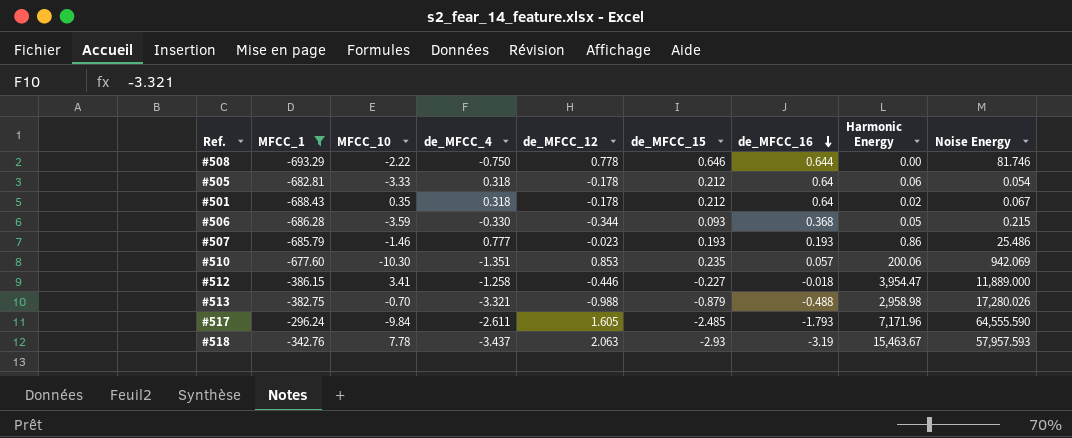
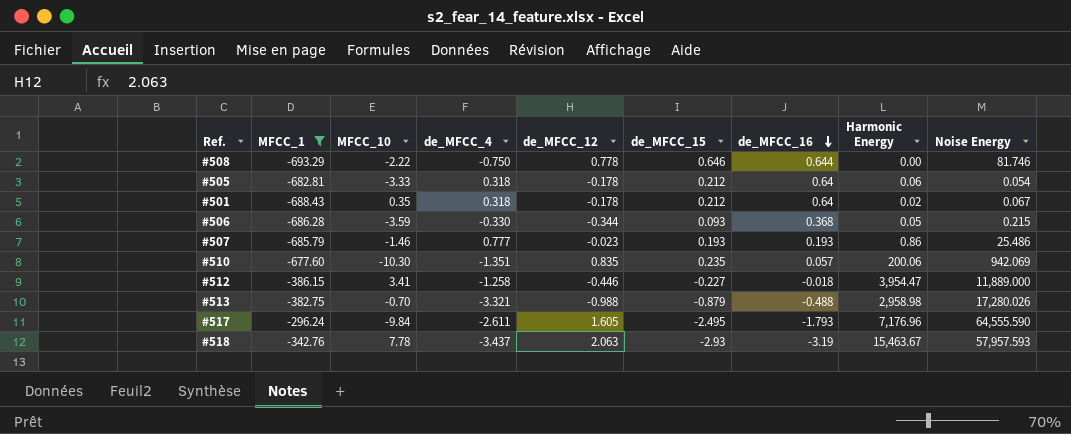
#510 | de_MFCC_12: 0.853 -> 0.835
#517 | de_MFCC_15: -2.485 -> -2.495
#517 | Harmonic Energy: 7,171.96 -> 7,176.96

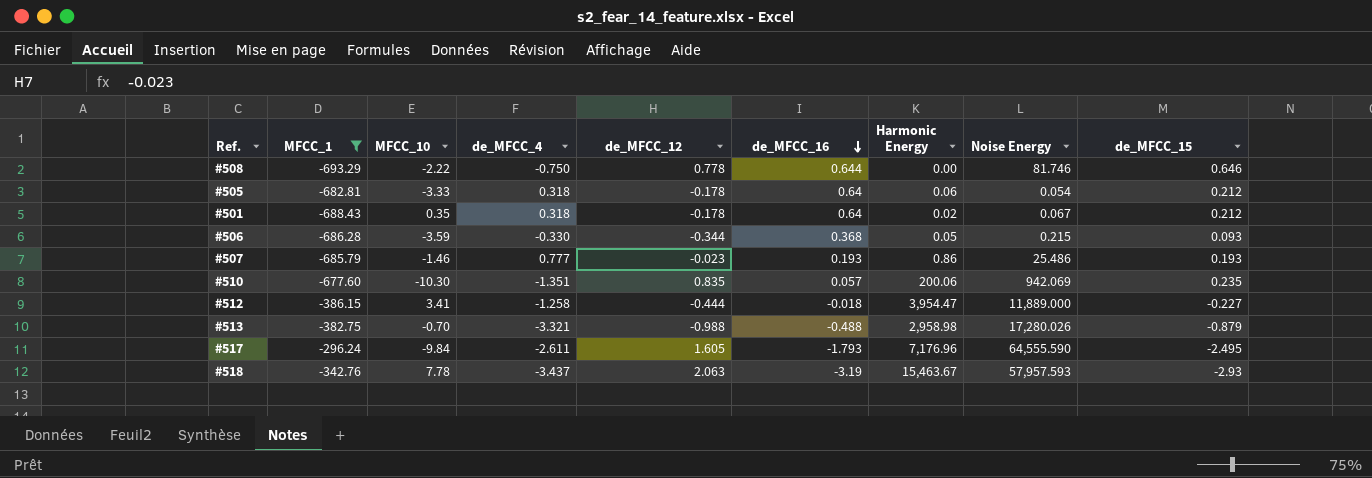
column de_MFCC_15 | position: 6 -> 9
#512 | de_MFCC_12: -0.446 -> -0.444

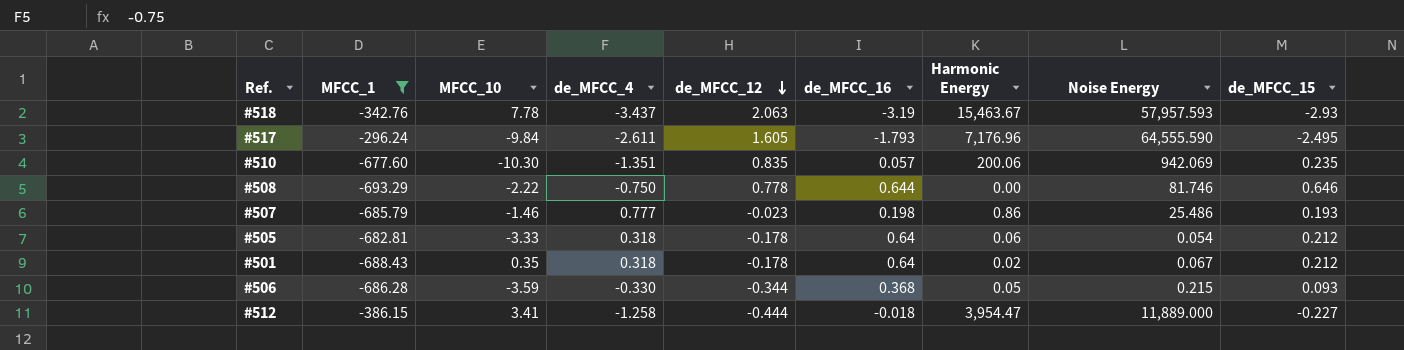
row order: de_MFCC_16 descending -> de_MFCC_12 descending
row #513: -382.75 | -0.70 | -3.321 | -0.988 | -0.488 | 2,958.98 | 17,280.026 | -0.879 -> none
#507 | de_MFCC_16: 0.193 -> 0.198

